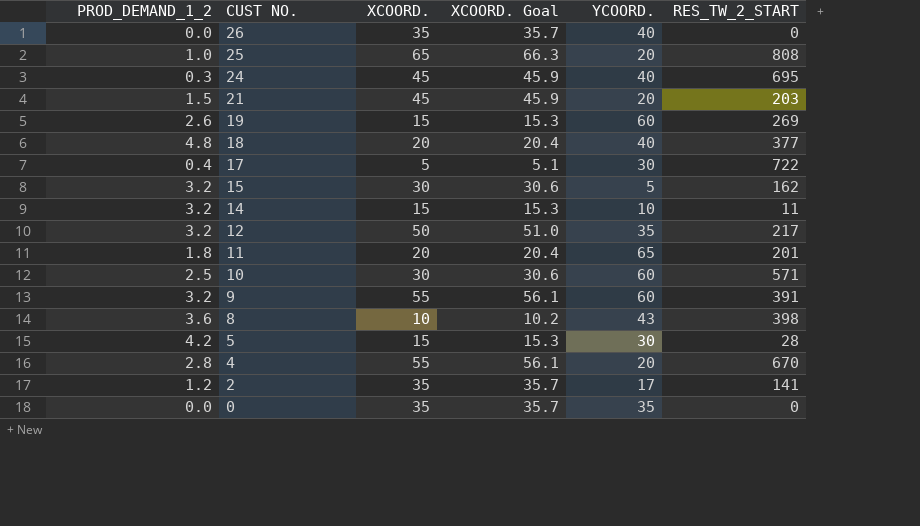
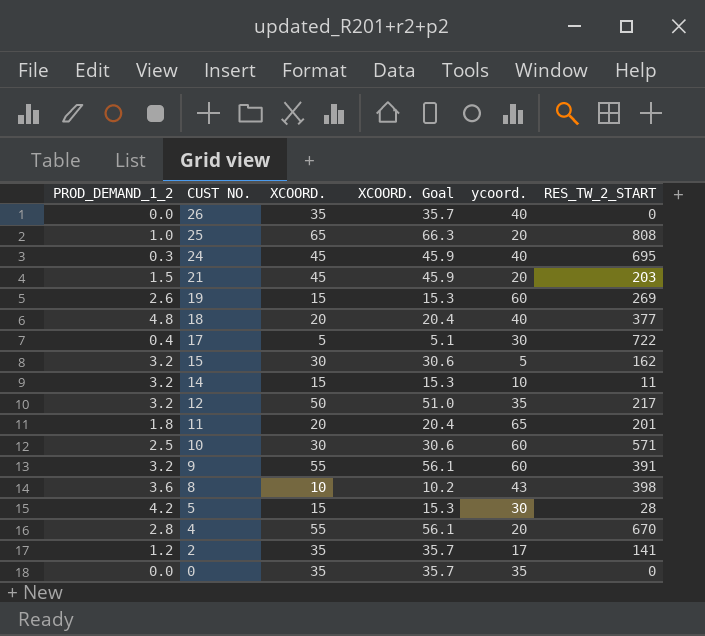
column name: YCOORD. -> ycoord.

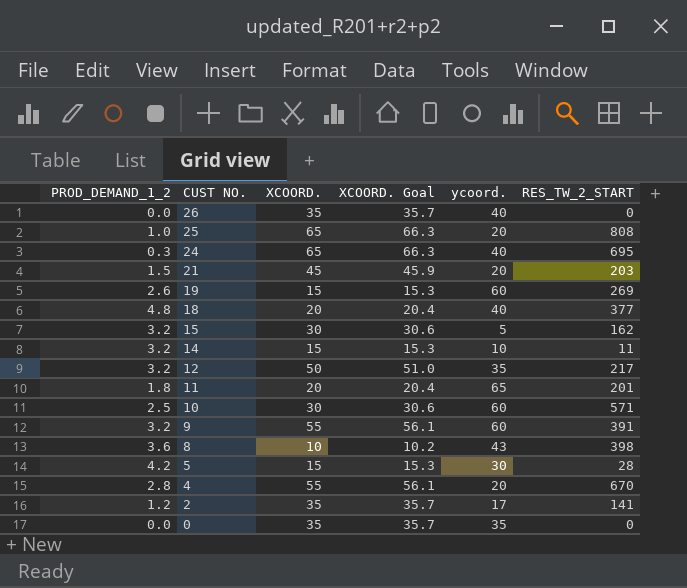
row 17: 0.4 | 5 | 5.1 | 30 | 722 -> none
24 | XCOORD.: 45 -> 65
24 | XCOORD. Goal: 45.9 -> 66.3

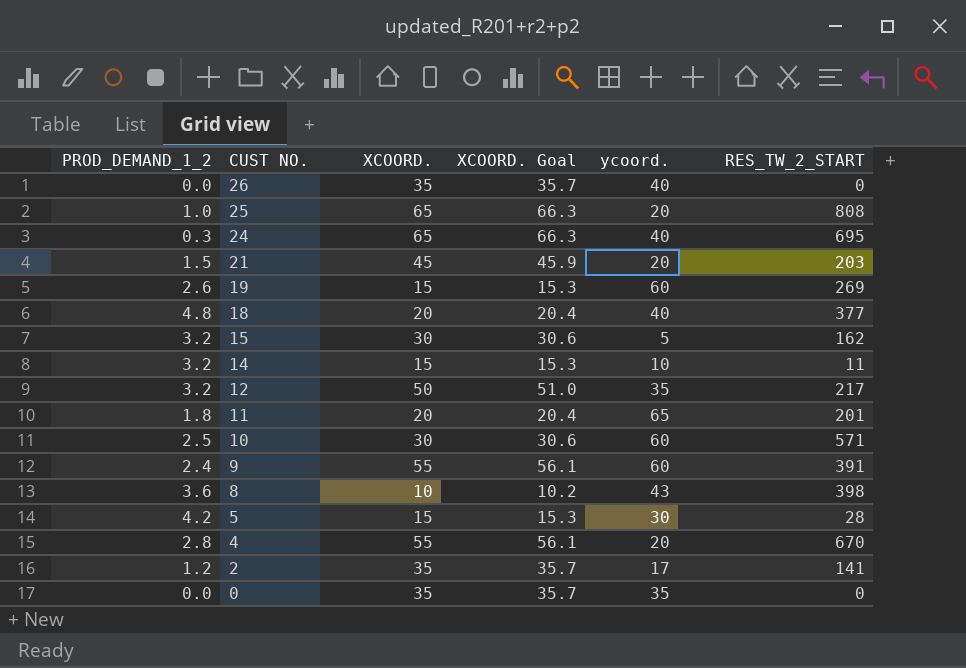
9 | PROD_DEMAND_1_2: 3.2 -> 2.4

